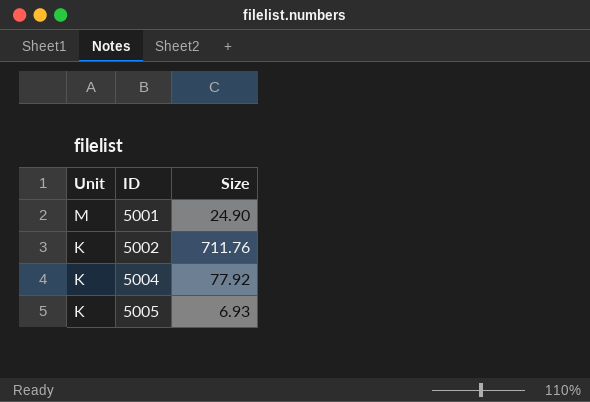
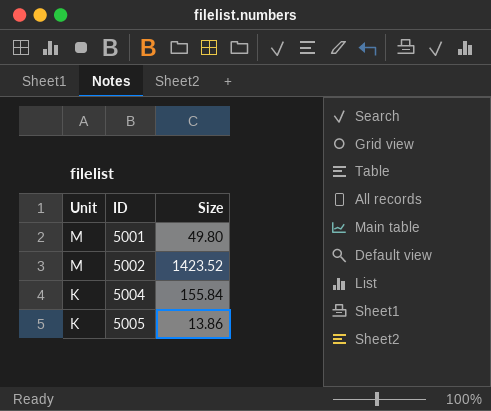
5001 | Size: 24.90 -> 49.80
5002 | Unit: K -> M
5002 | Size: 711.76 -> 1423.52
5004 | Size: 77.92 -> 155.84
5005 | Size: 6.93 -> 13.86

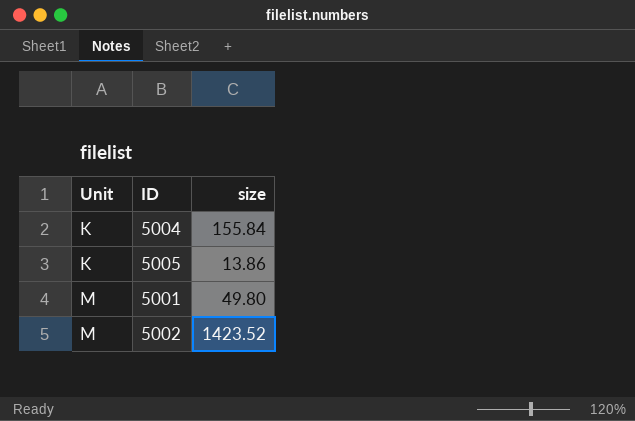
row order: Unit descending -> Unit ascending
column name: Size -> size

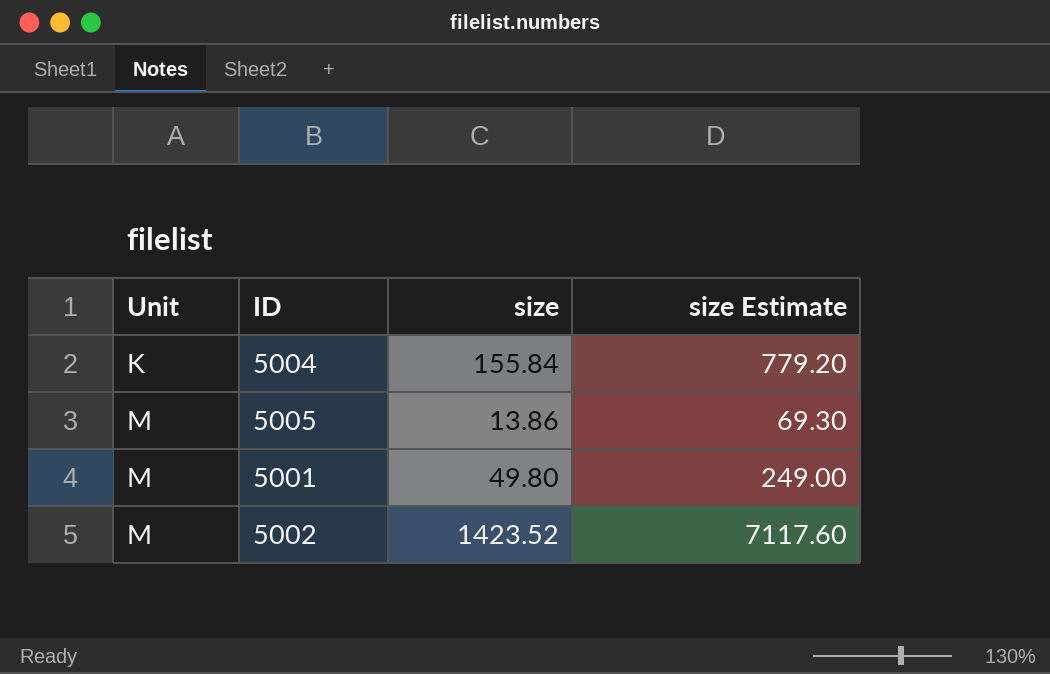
column size Estimate | formula: none -> [size] * 5
5005 | Unit: K -> M

